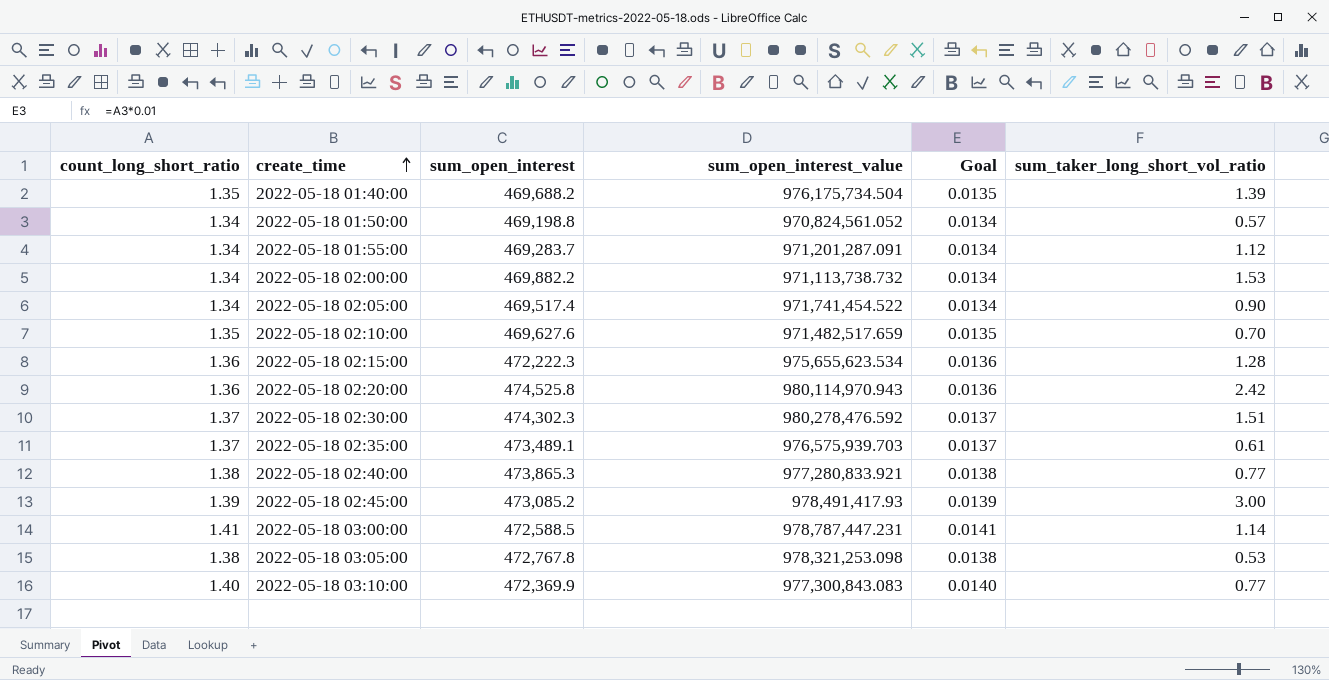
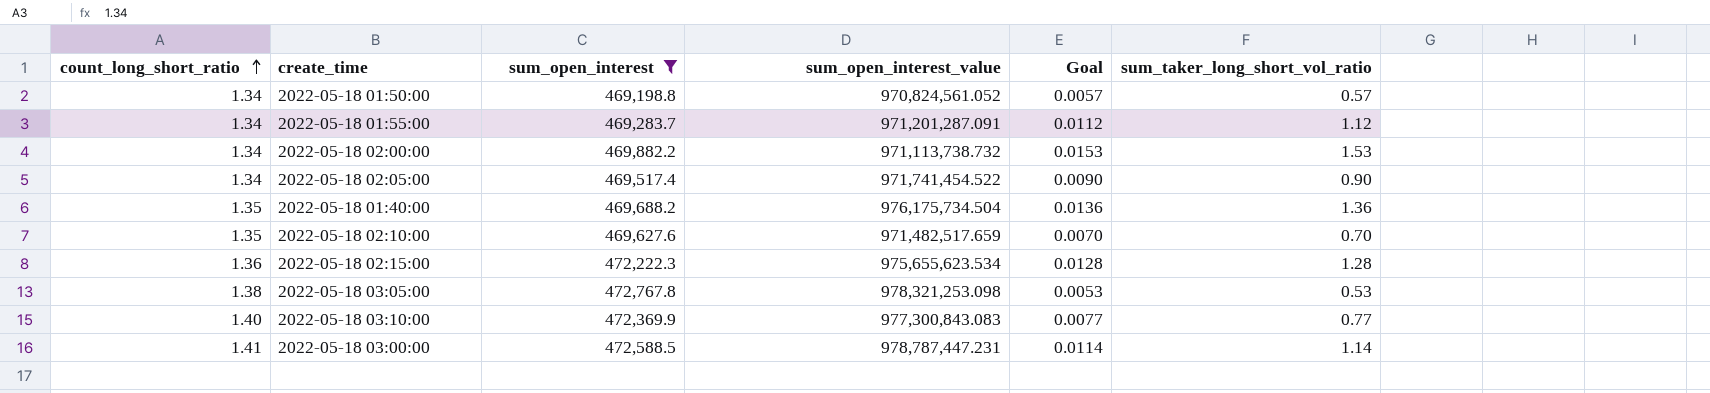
filter: none -> sum_open_interest <= 472,767.8
row order: create_time ascending -> count_long_short_ratio ascending
column Goal | formula: [count_long_short_ratio] * 0.01 -> [sum_taker_long_short_vol_ratio] * 0.01
2022-05-18 01:40:00 | sum_taker_long_short_vol_ratio: 1.39 -> 1.36

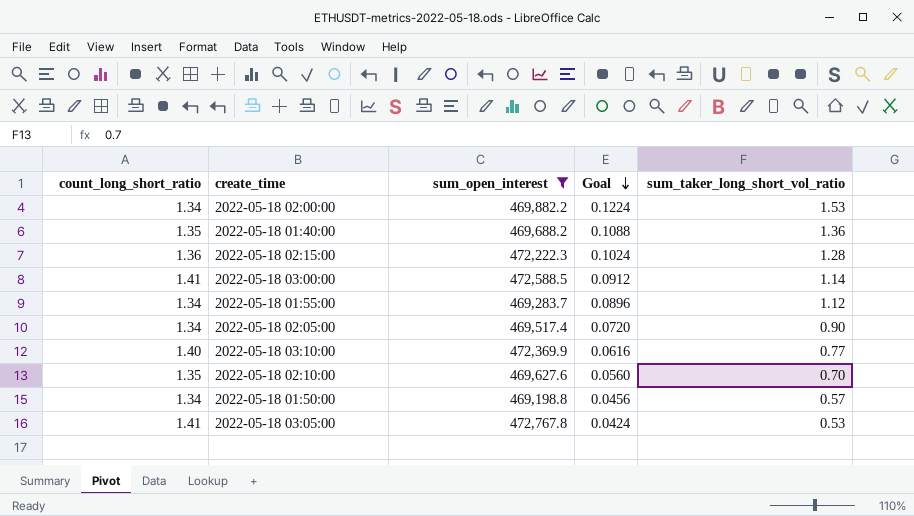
row order: count_long_short_ratio ascending -> Goal descending
column sum_open_interest_value | position: 4 -> none
column Goal | formula: [sum_taker_long_short_vol_ratio] * 0.01 -> [sum_taker_long_short_vol_ratio] * 0.08
2022-05-18 03:05:00 | count_long_short_ratio: 1.38 -> 1.41

